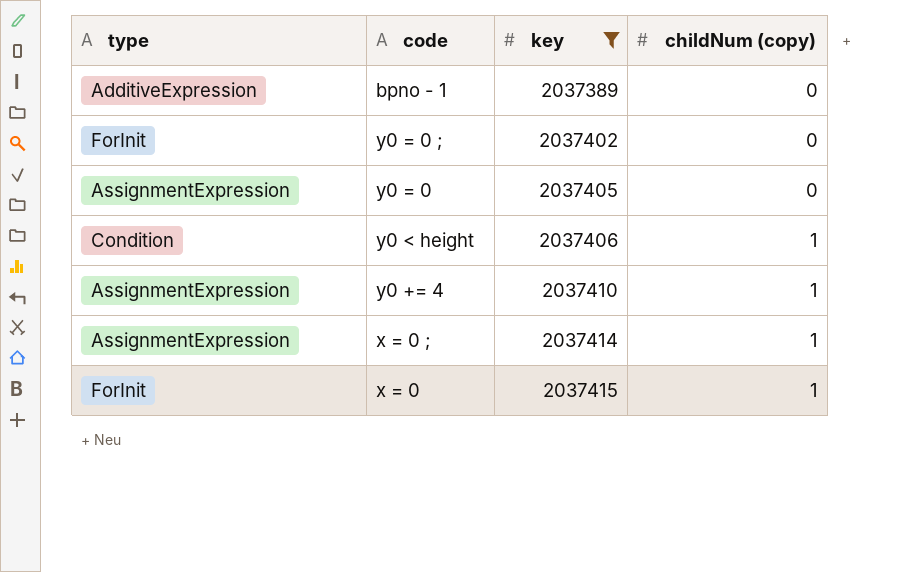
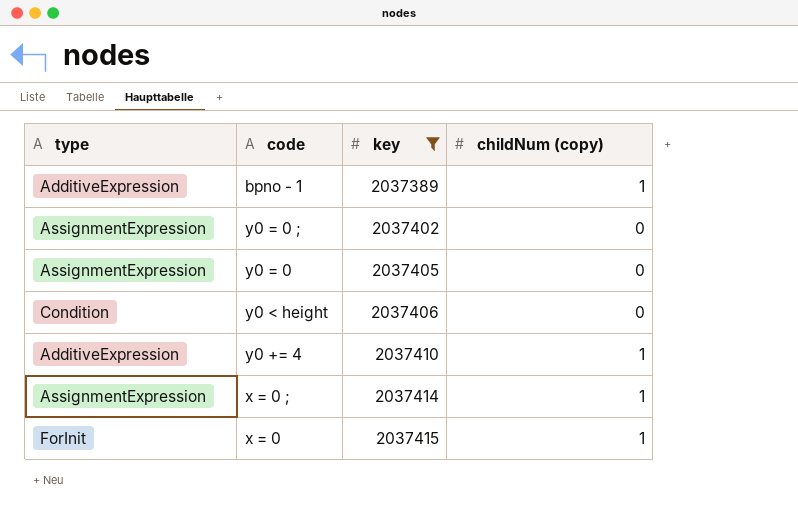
bpno - 1 | childNum (copy): 0 -> 1
y0 = 0 ; | type: ForInit -> AssignmentExpression
y0 < height | childNum (copy): 1 -> 0
y0 += 4 | type: AssignmentExpression -> AdditiveExpression

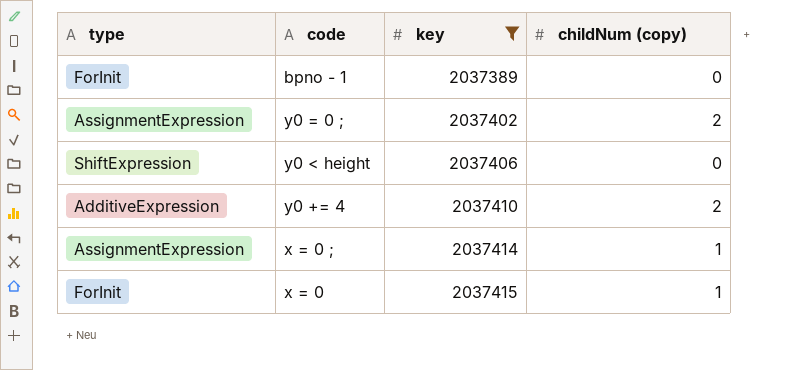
row y0 = 0: AssignmentExpression | 2037405 | 0 -> none
bpno - 1 | type: AdditiveExpression -> ForInit
bpno - 1 | childNum (copy): 1 -> 0
y0 = 0 ; | childNum (copy): 0 -> 2
y0 < height | type: Condition -> ShiftExpression
y0 += 4 | childNum (copy): 1 -> 2

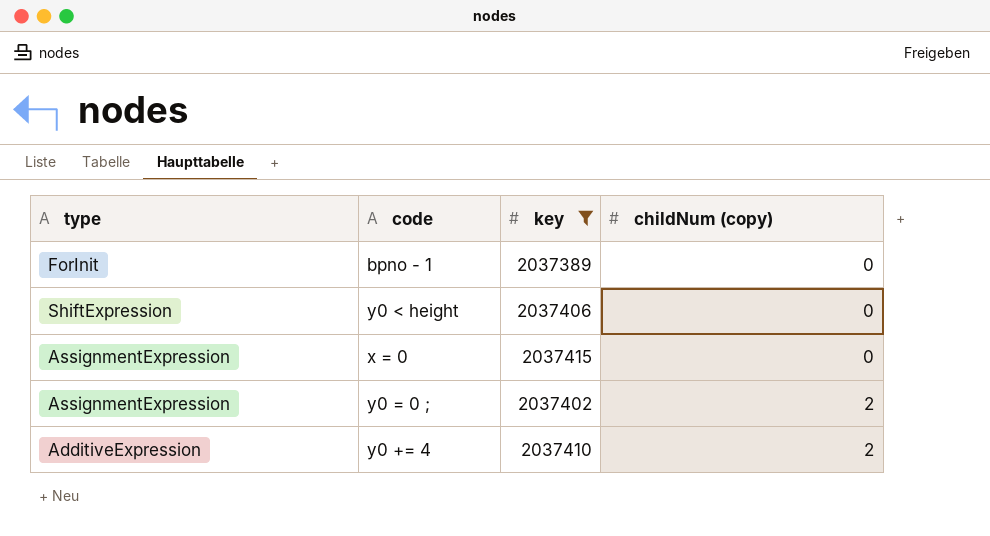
row order: key ascending -> childNum (copy) ascending
row x = 0 ;: AssignmentExpression | 2037414 | 1 -> none
x = 0 | type: ForInit -> AssignmentExpression
x = 0 | childNum (copy): 1 -> 0

